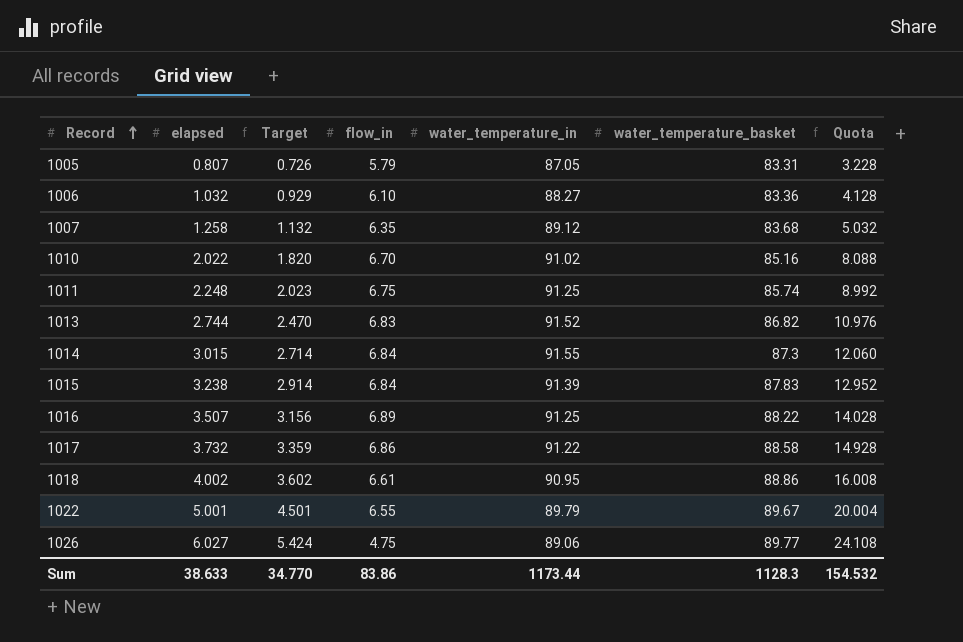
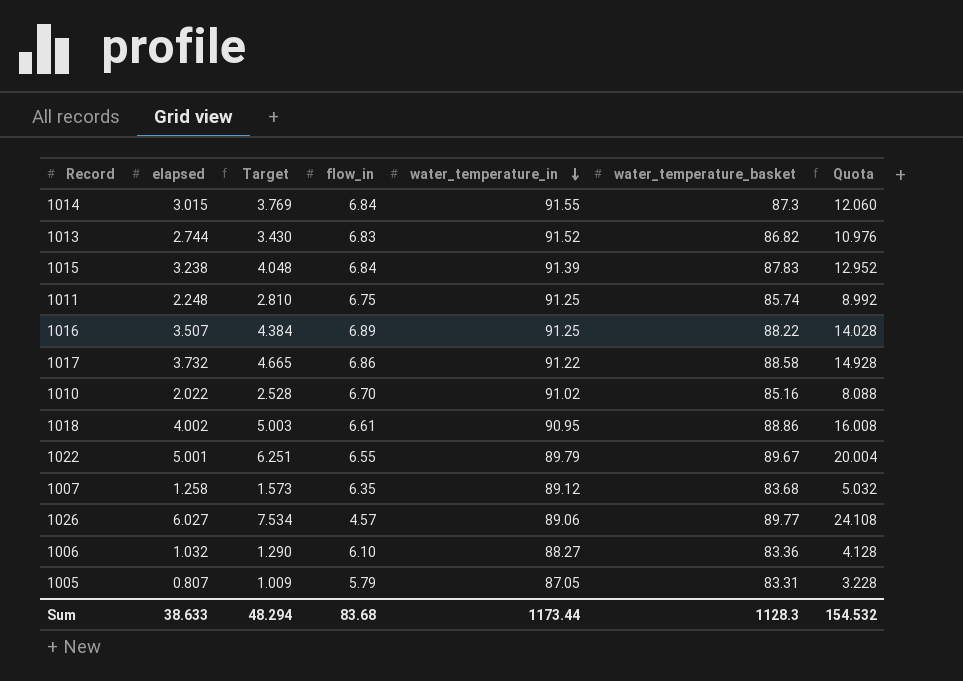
row order: Record ascending -> water_temperature_in descending
column Target | formula: [elapsed] * 0.9 -> [elapsed] * 1.25
1026 | flow_in: 4.75 -> 4.57
Sum | Target: 34.770 -> 48.294
Sum | flow_in: 83.86 -> 83.68

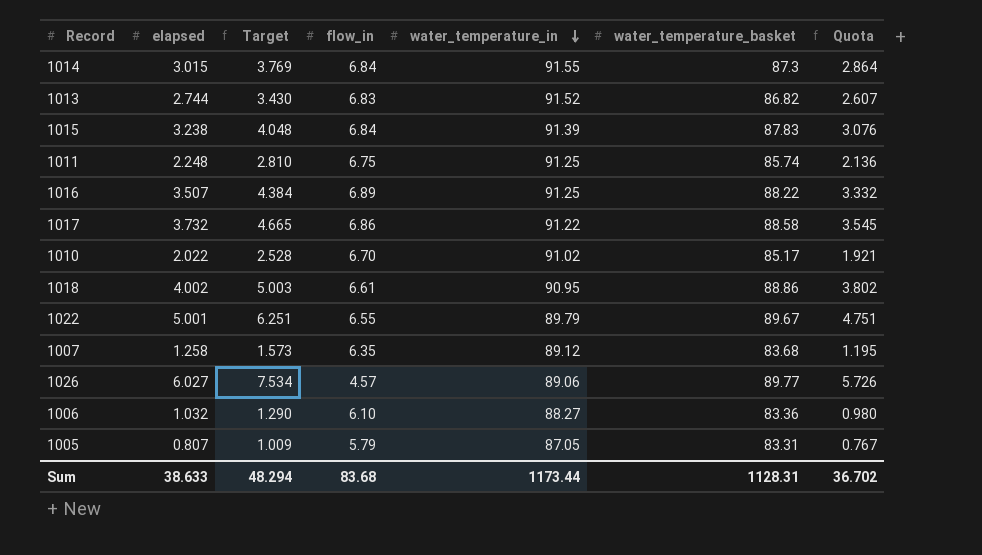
column Quota | formula: [elapsed] * 4 -> [elapsed] * 0.95
1010 | water_temperature_basket: 85.16 -> 85.17
Sum | water_temperature_basket: 1128.3 -> 1128.31
Sum | Quota: 154.532 -> 36.702

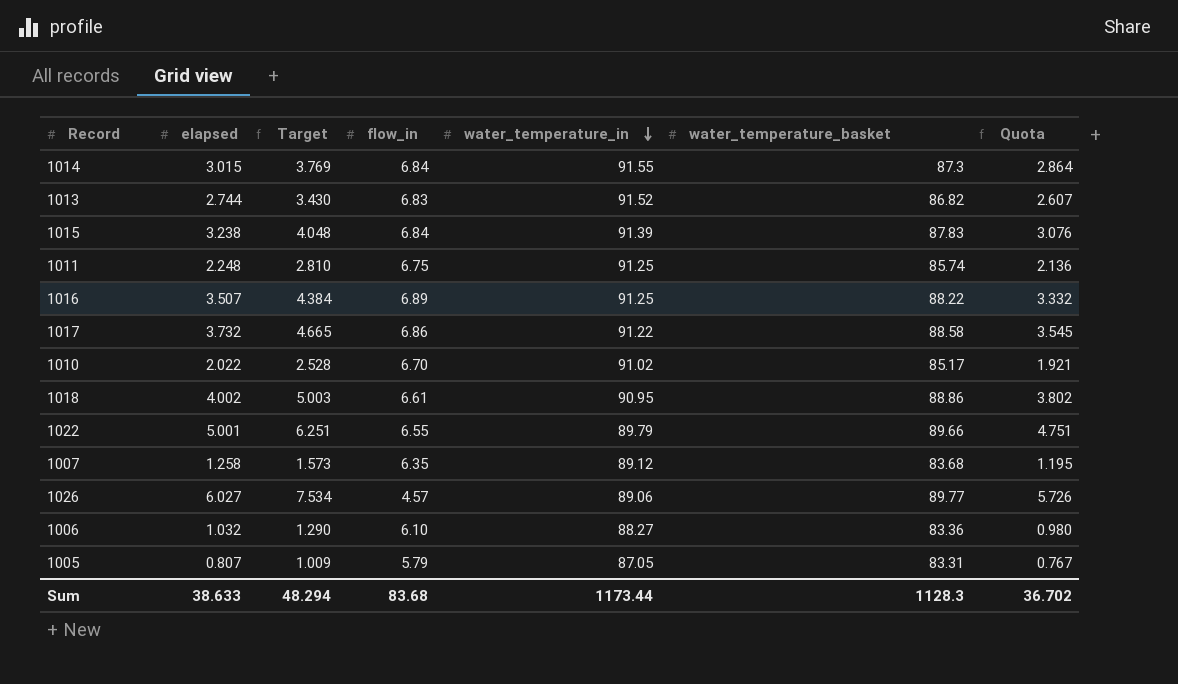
1022 | water_temperature_basket: 89.67 -> 89.66
Sum | water_temperature_basket: 1128.31 -> 1128.3

